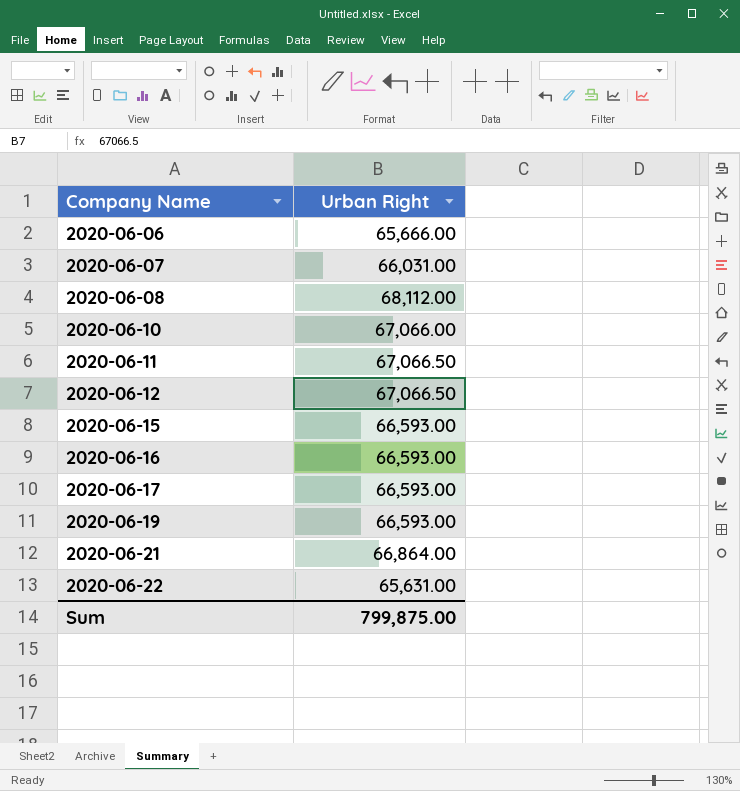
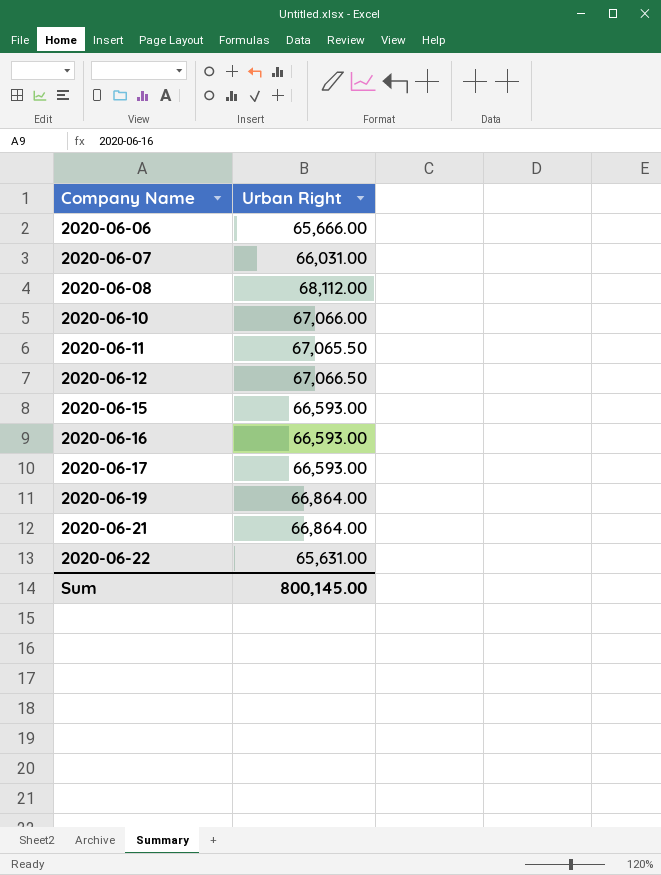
2020-06-11 | Urban Right: 67,066.50 -> 67,065.50
2020-06-19 | Urban Right: 66,593.00 -> 66,864.00
Sum | Urban Right: 799,875.00 -> 800,145.00

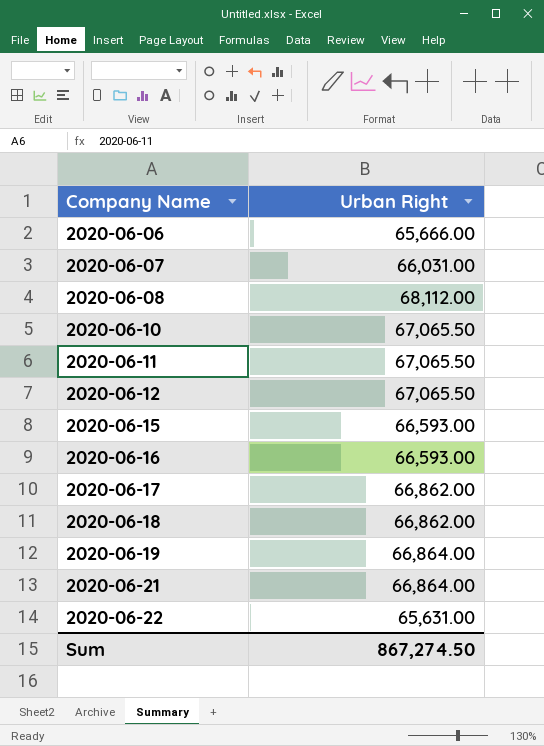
2020-06-10 | Urban Right: 67,066.00 -> 67,065.50
2020-06-12 | Urban Right: 67,066.50 -> 67,065.50
2020-06-17 | Urban Right: 66,593.00 -> 66,862.00
row 2020-06-18: none -> 66,862.00
Sum | Urban Right: 800,145.00 -> 867,274.50

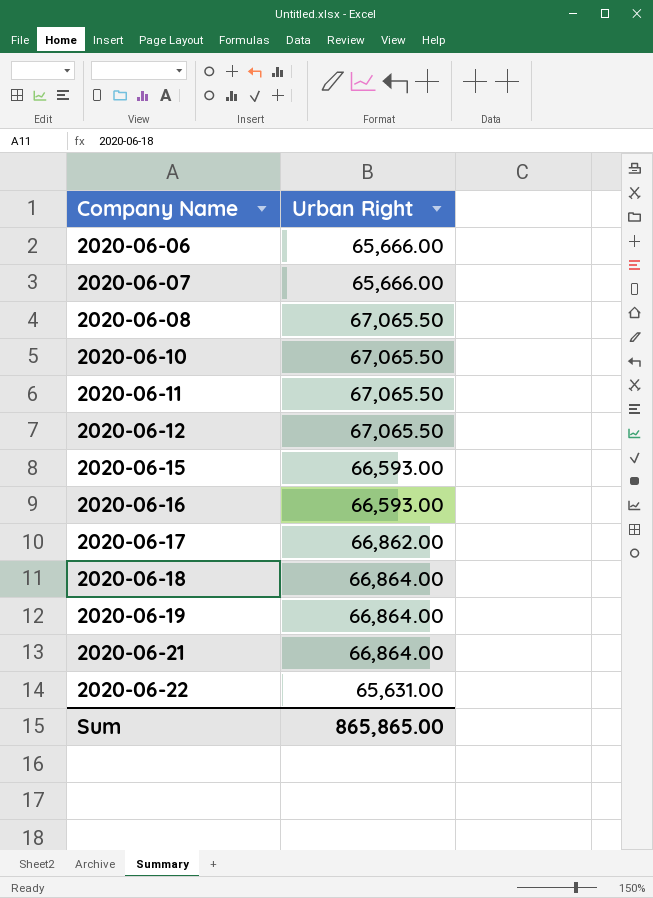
2020-06-07 | Urban Right: 66,031.00 -> 65,666.00
2020-06-08 | Urban Right: 68,112.00 -> 67,065.50
2020-06-18 | Urban Right: 66,862.00 -> 66,864.00
Sum | Urban Right: 867,274.50 -> 865,865.00

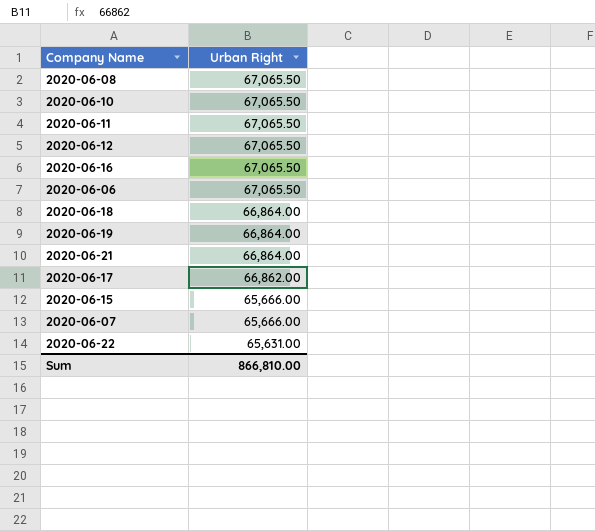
row order: Company Name ascending -> Urban Right descending
2020-06-16 | Urban Right: 66,593.00 -> 67,065.50
2020-06-06 | Urban Right: 65,666.00 -> 67,065.50
2020-06-15 | Urban Right: 66,593.00 -> 65,666.00
Sum | Urban Right: 865,865.00 -> 866,810.00

